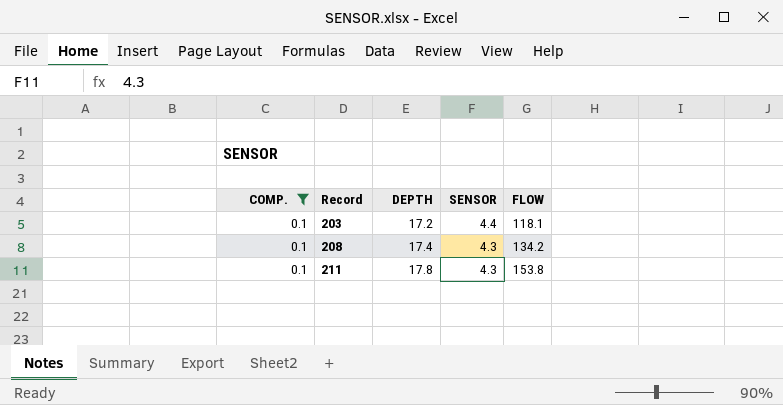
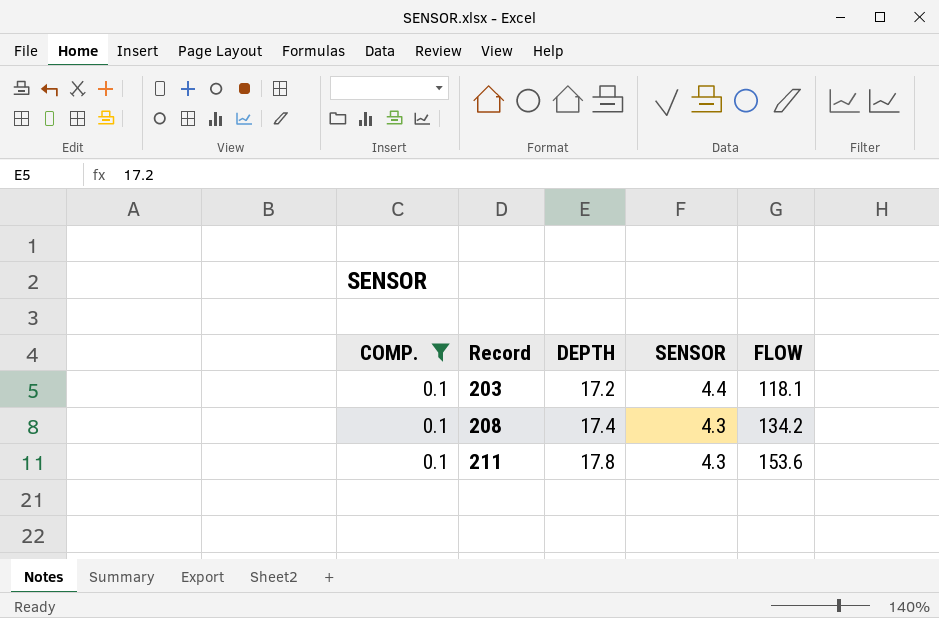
211 | FLOW: 153.8 -> 153.6

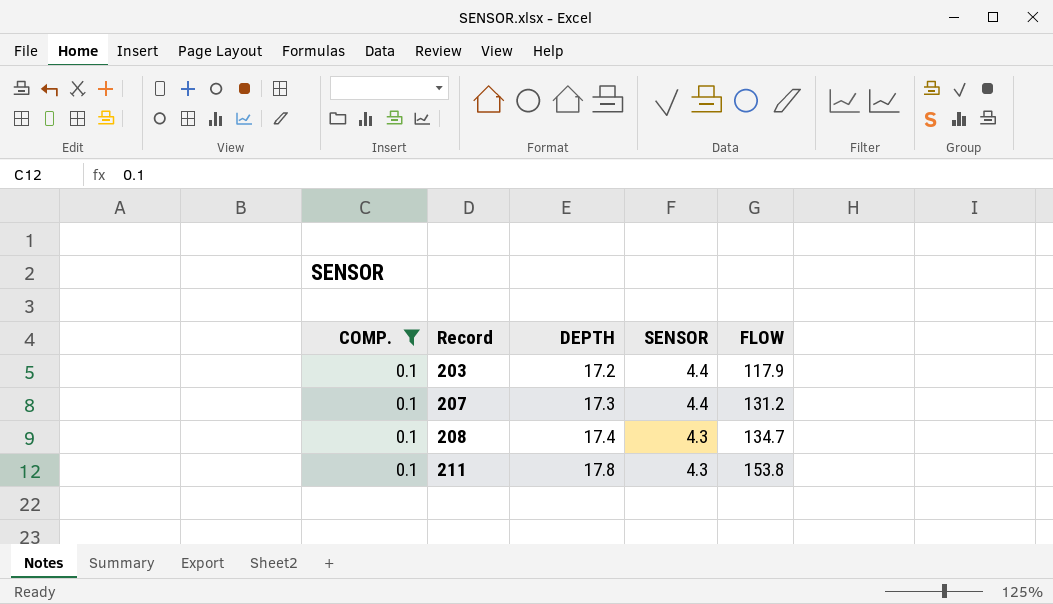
203 | FLOW: 118.1 -> 117.9
row 207: none -> 0.1 | 17.3 | 4.4 | 131.2
208 | FLOW: 134.2 -> 134.7
211 | FLOW: 153.6 -> 153.8

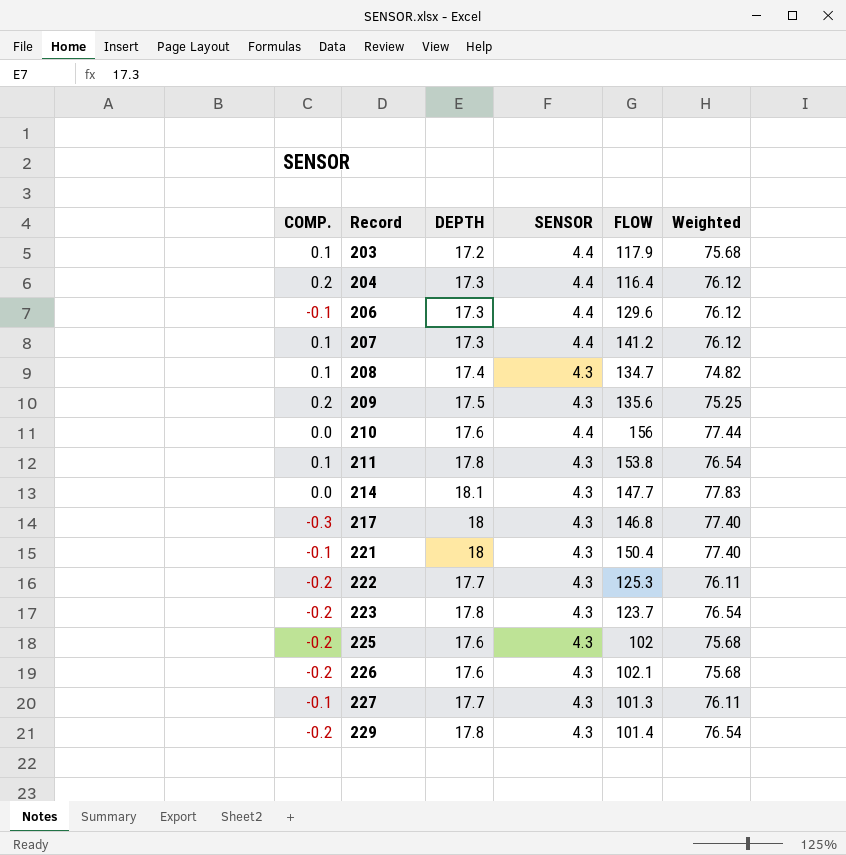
filter: COMP. = 0.1 -> none
column Weighted | formula: none -> [DEPTH] * [SENSOR]
207 | FLOW: 131.2 -> 141.2

